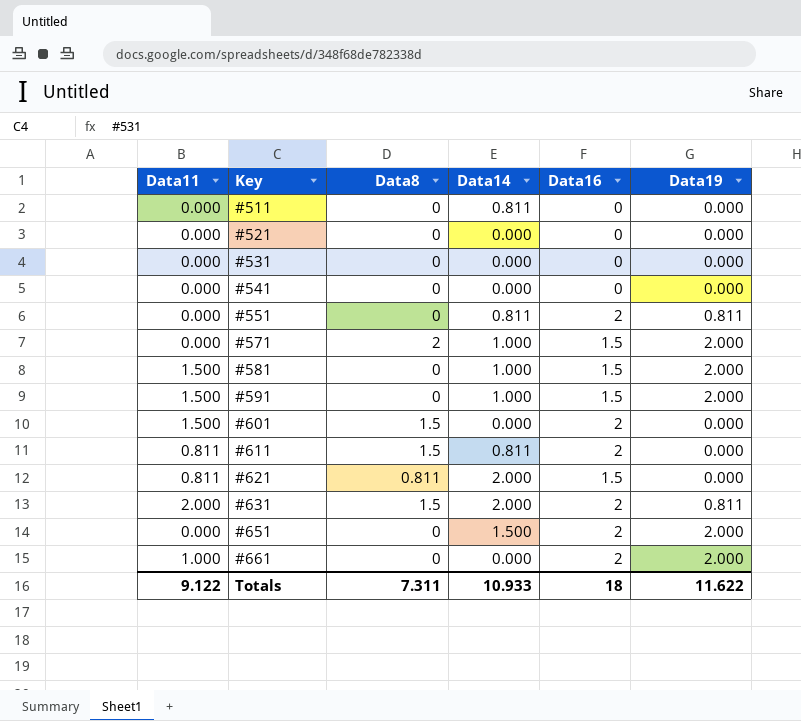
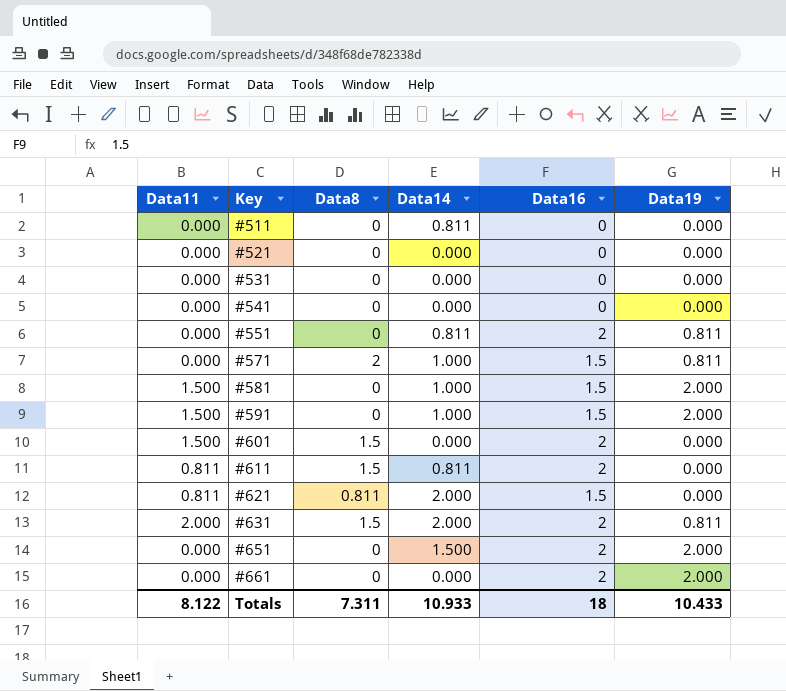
#571 | Data19: 2.000 -> 0.811
#661 | Data11: 1.000 -> 0.000
Totals | Data11: 9.122 -> 8.122
Totals | Data19: 11.622 -> 10.433

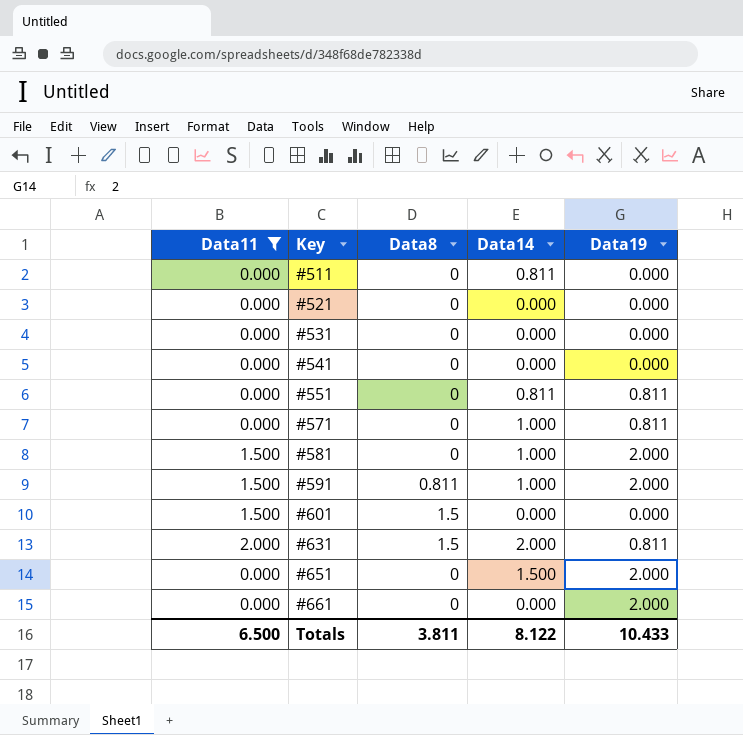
filter: none -> Data11 != 0.811
column Data16 | position: 5 -> none
#571 | Data8: 2 -> 0
#591 | Data8: 0 -> 0.811
Totals | Data11: 8.122 -> 6.500
Totals | Data8: 7.311 -> 3.811
Totals | Data14: 10.933 -> 8.122

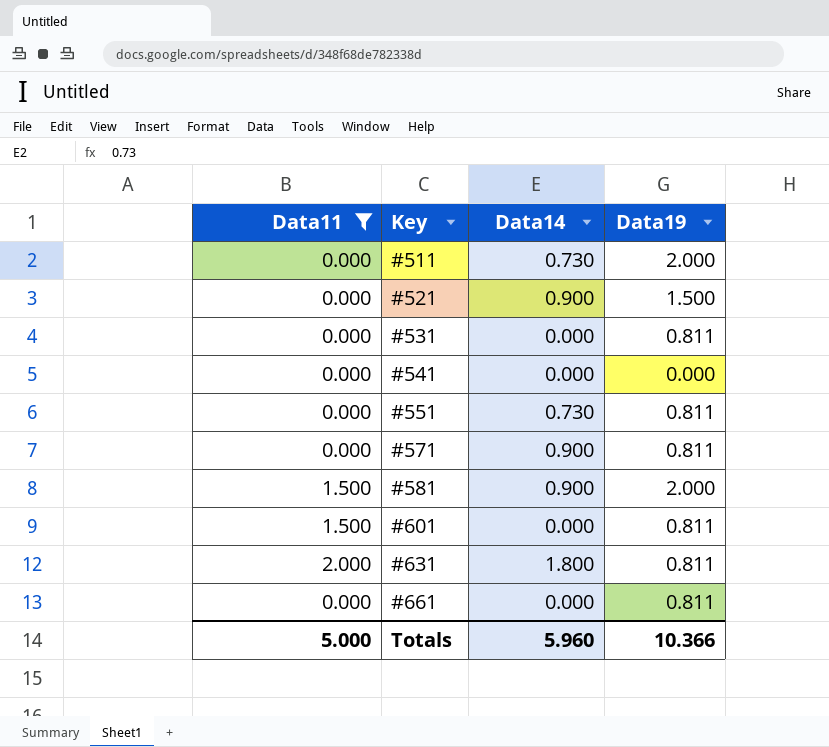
column Data8 | position: 3 -> none
row #591: 1.500 | 0.811 | 1.000 | 2.000 -> none
row #651: 0.000 | 0 | 1.500 | 2.000 -> none
#511 | Data14: 0.811 -> 0.730
#511 | Data19: 0.000 -> 2.000
#521 | Data14: 0.000 -> 0.900
#521 | Data19: 0.000 -> 1.500
#531 | Data19: 0.000 -> 0.811
#551 | Data14: 0.811 -> 0.730
#571 | Data14: 1.000 -> 0.900
#581 | Data14: 1.000 -> 0.900
#601 | Data19: 0.000 -> 0.811
#631 | Data14: 2.000 -> 1.800
#661 | Data19: 2.000 -> 0.811
Totals | Data11: 6.500 -> 5.000
Totals | Data14: 8.122 -> 5.960
Totals | Data19: 10.433 -> 10.366

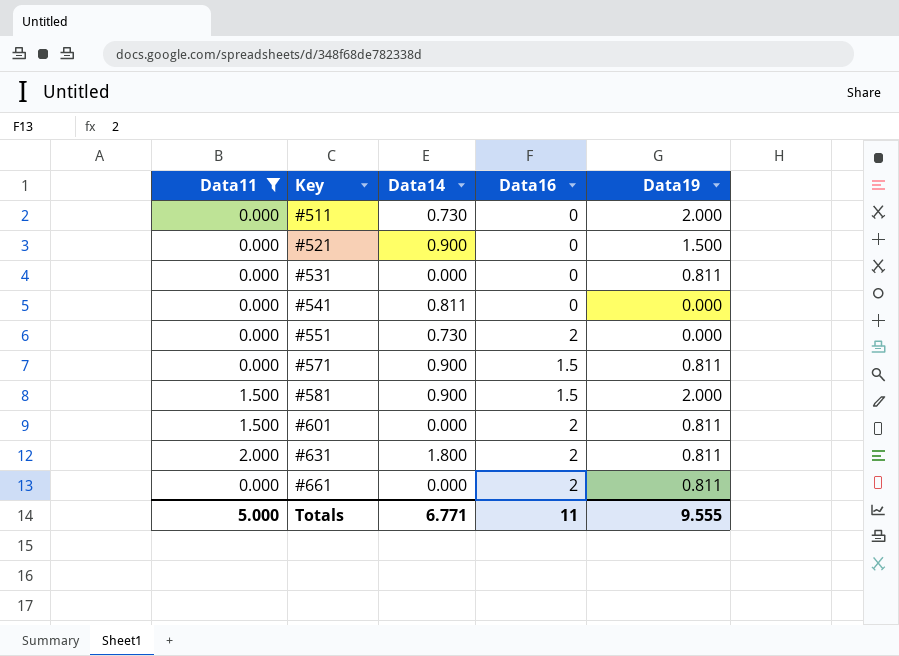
column Data16 | position: none -> 4
#541 | Data14: 0.000 -> 0.811
#551 | Data19: 0.811 -> 0.000
Totals | Data14: 5.960 -> 6.771
Totals | Data19: 10.366 -> 9.555

